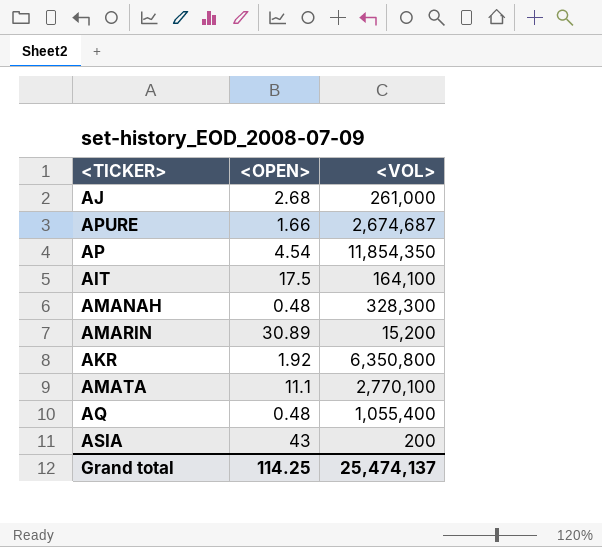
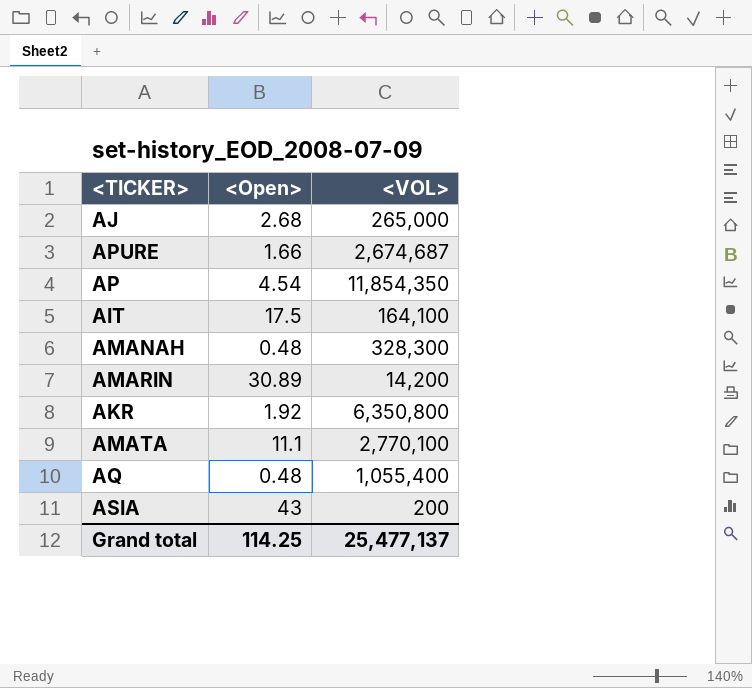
column name: <OPEN> -> <Open>
AJ | <VOL>: 261,000 -> 265,000
AMARIN | <VOL>: 15,200 -> 14,200
Grand total | <VOL>: 25,474,137 -> 25,477,137

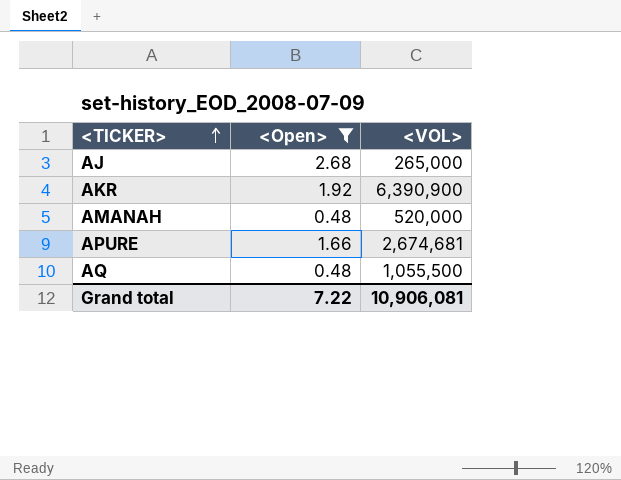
filter: none -> <Open> <= 2.68
row order: none -> <TICKER> ascending
AKR | <VOL>: 6,350,800 -> 6,390,900
AMANAH | <VOL>: 328,300 -> 520,000
APURE | <VOL>: 2,674,687 -> 2,674,681
AQ | <VOL>: 1,055,400 -> 1,055,500
Grand total | <Open>: 114.25 -> 7.22
Grand total | <VOL>: 25,477,137 -> 10,906,081

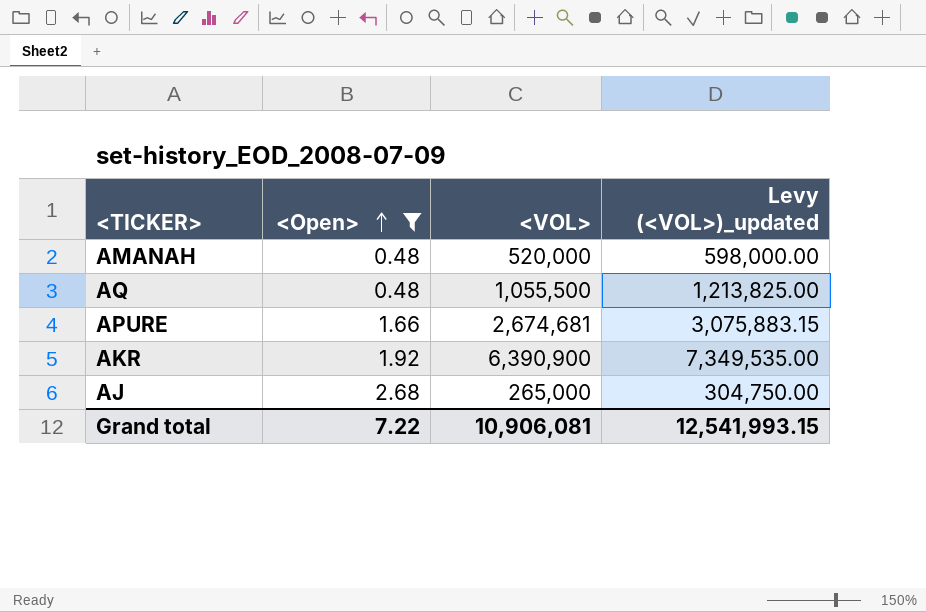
row order: <TICKER> ascending -> <Open> ascending
column Levy (<VOL>)_updated | formula: none -> [<VOL>] * 1.15

